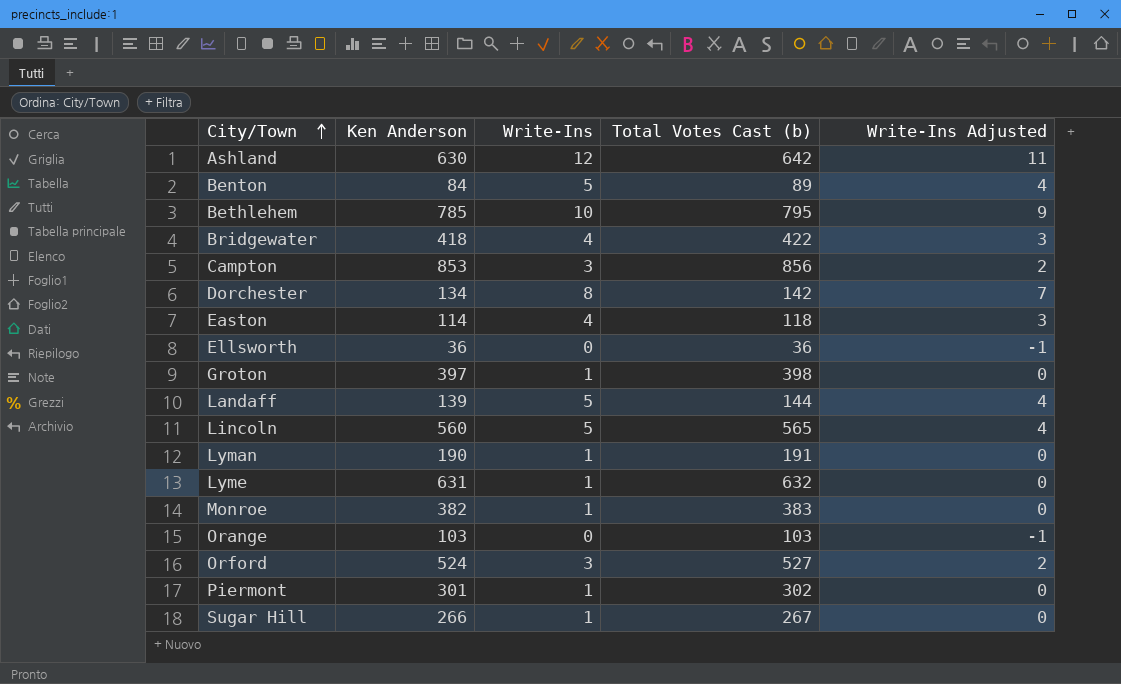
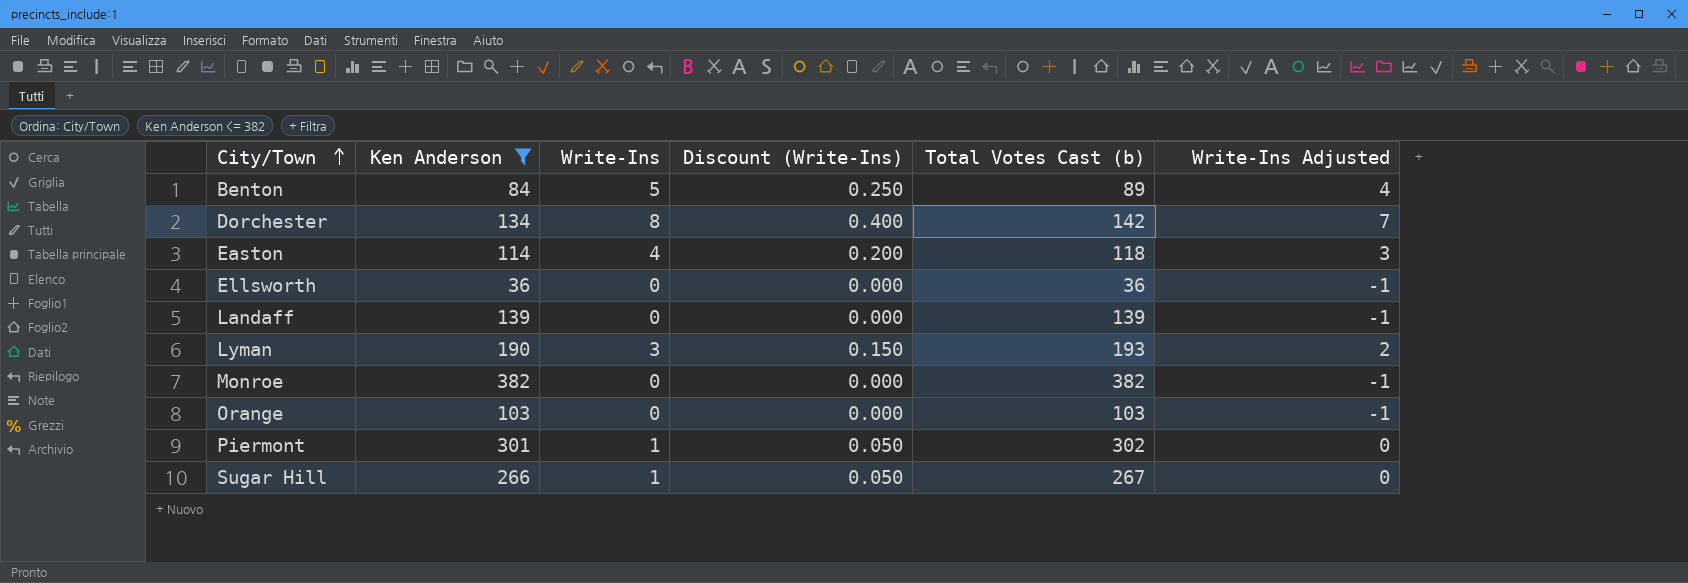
filter: none -> Ken Anderson <= 382
column Discount (Write-Ins) | formula: none -> [Write-Ins] * 0.05
Landaff | Write-Ins: 5 -> 0
Landaff | Total Votes Cast (b): 144 -> 139
Landaff | Write-Ins Adjusted: 4 -> -1
Lyman | Write-Ins: 1 -> 3
Lyman | Total Votes Cast (b): 191 -> 193
Lyman | Write-Ins Adjusted: 0 -> 2
Monroe | Write-Ins: 1 -> 0
Monroe | Total Votes Cast (b): 383 -> 382
Monroe | Write-Ins Adjusted: 0 -> -1

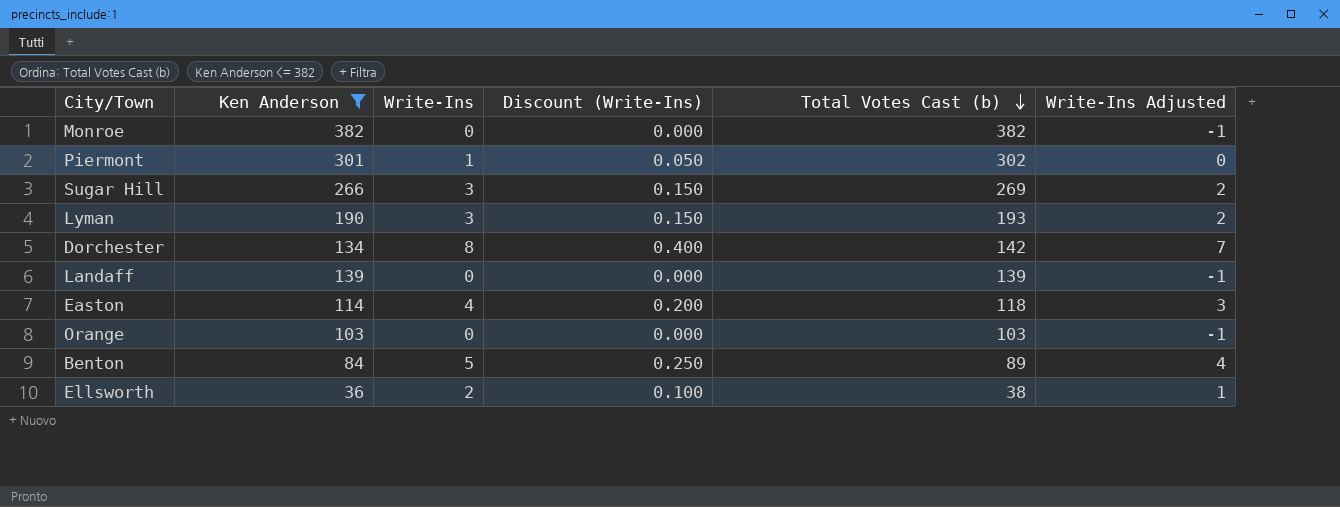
row order: City/Town ascending -> Total Votes Cast (b) descending
Sugar Hill | Write-Ins: 1 -> 3
Sugar Hill | Discount (Write-Ins): 0.050 -> 0.150
Sugar Hill | Total Votes Cast (b): 267 -> 269
Sugar Hill | Write-Ins Adjusted: 0 -> 2
Ellsworth | Write-Ins: 0 -> 2
Ellsworth | Discount (Write-Ins): 0.000 -> 0.100
Ellsworth | Total Votes Cast (b): 36 -> 38
Ellsworth | Write-Ins Adjusted: -1 -> 1

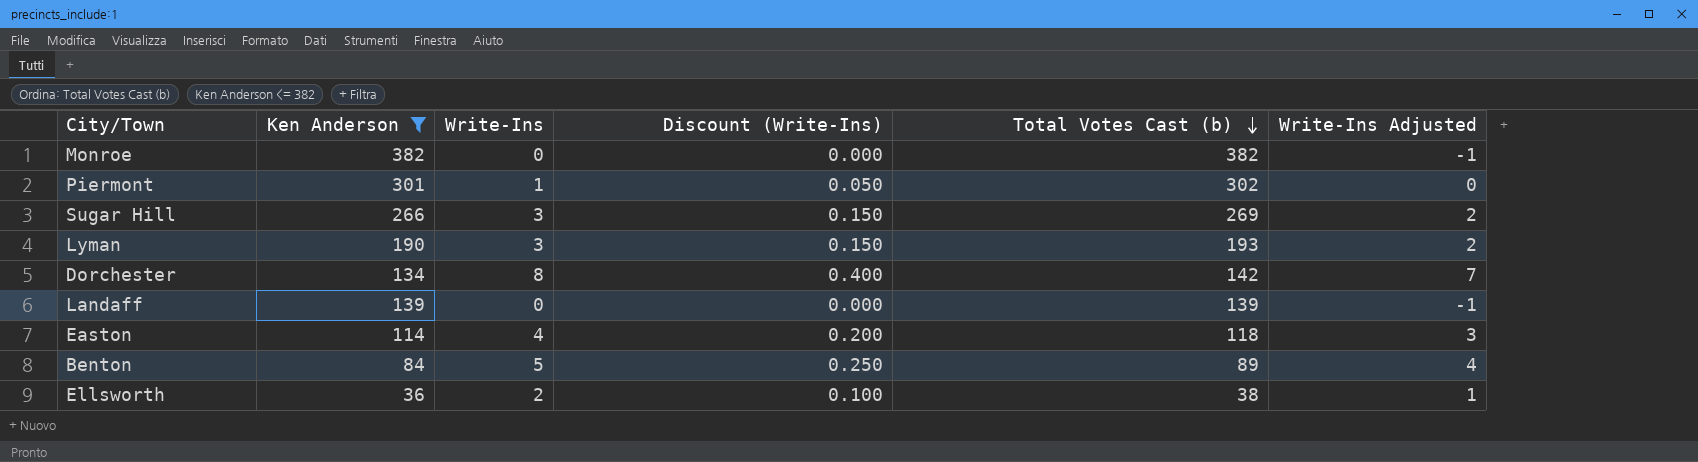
row Orange: 103 | 0 | 0.000 | 103 | -1 -> none

